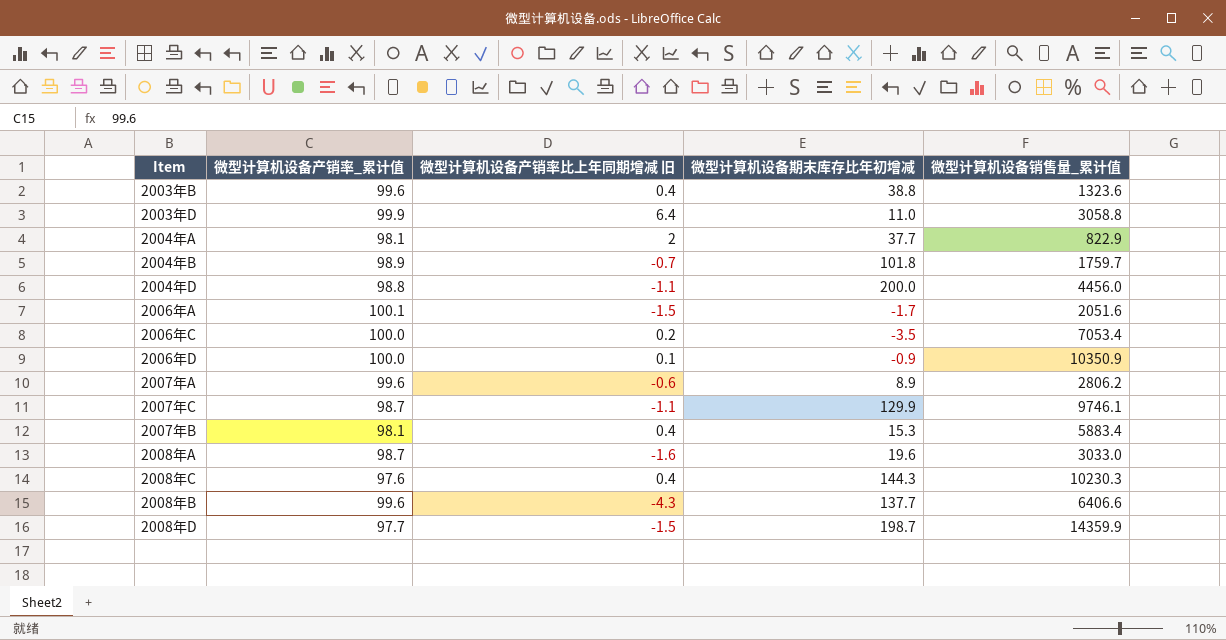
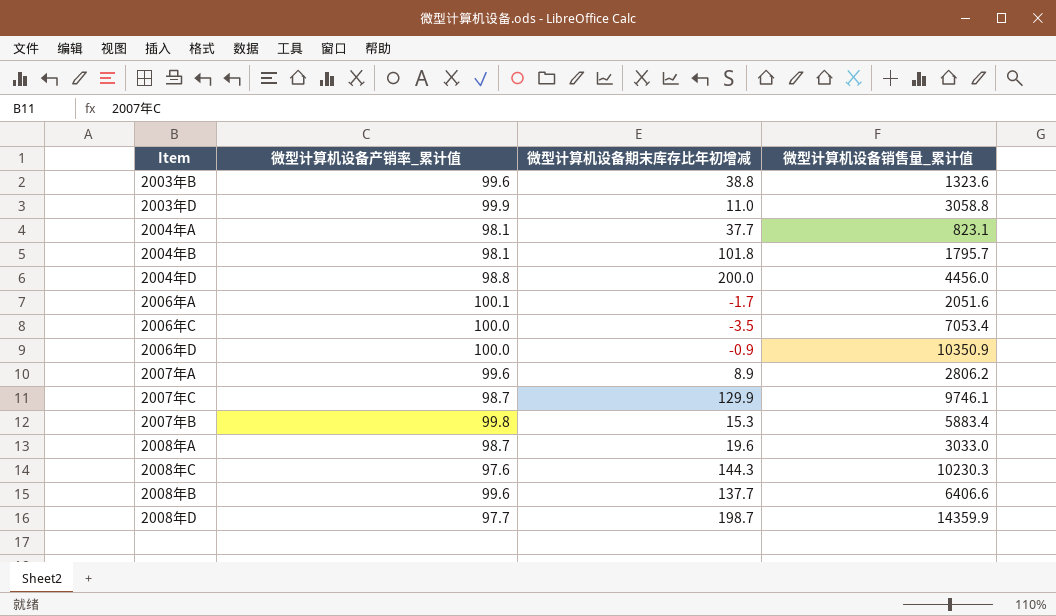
column 微型计算机设备产销率比上年同期增减 旧 | position: 3 -> none
2004年A | 微型计算机设备销售量_累计值: 822.9 -> 823.1
2004年B | 微型计算机设备产销率_累计值: 98.9 -> 98.1
2004年B | 微型计算机设备销售量_累计值: 1759.7 -> 1795.7
2007年B | 微型计算机设备产销率_累计值: 98.1 -> 99.8

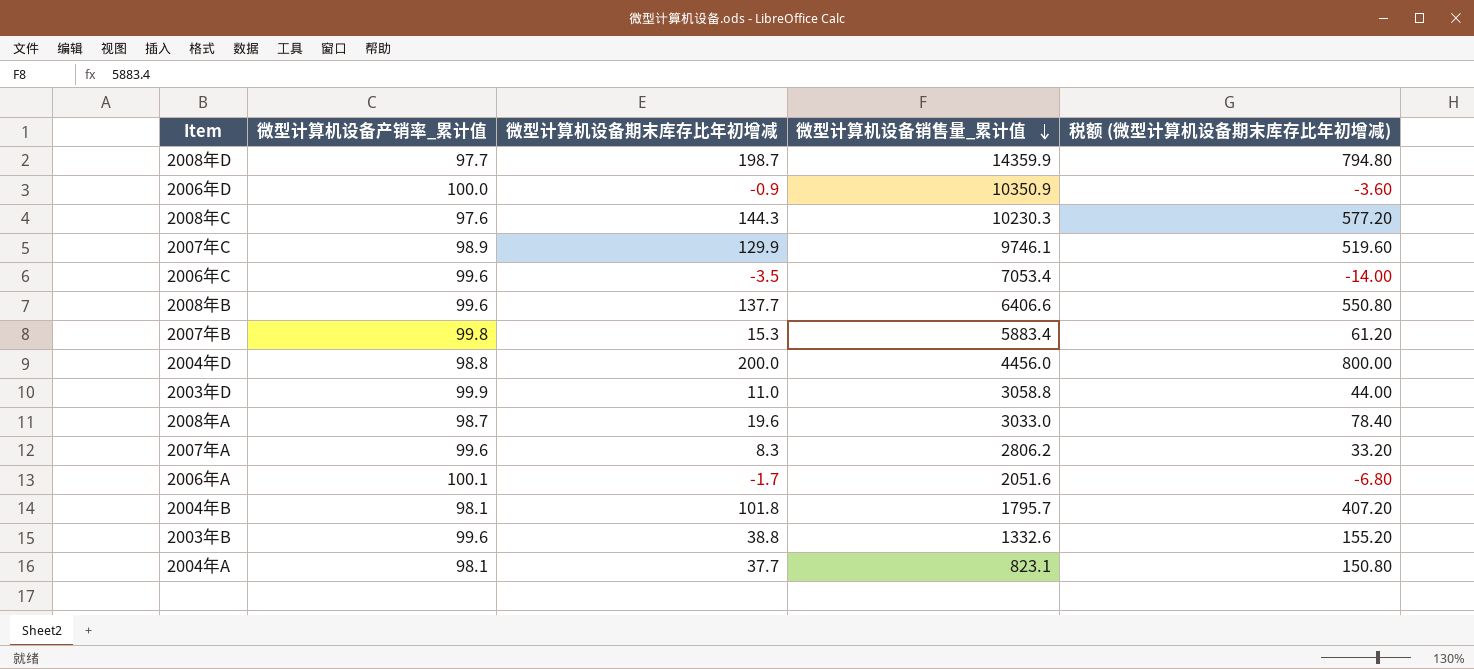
row order: none -> 微型计算机设备销售量_累计值 descending
column 税额 (微型计算机设备期末库存比年初增减) | formula: none -> [微型计算机设备期末库存比年初增减] * 4
2007年C | 微型计算机设备产销率_累计值: 98.7 -> 98.9
2006年C | 微型计算机设备产销率_累计值: 100.0 -> 99.6
2007年A | 微型计算机设备期末库存比年初增减: 8.9 -> 8.3
2003年B | 微型计算机设备销售量_累计值: 1323.6 -> 1332.6

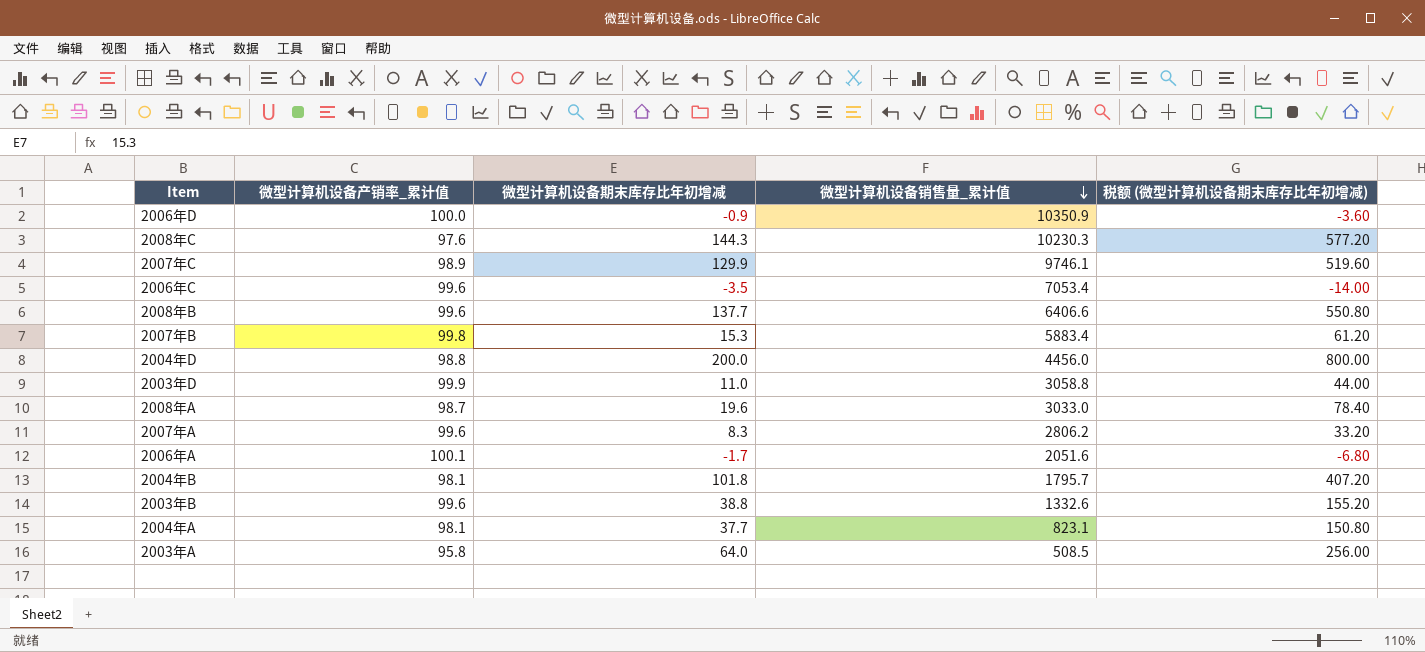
row 2008年D: 97.7 | 198.7 | 14359.9 | 794.80 -> none
row 2003年A: none -> 95.8 | 64.0 | 508.5 | 256.00

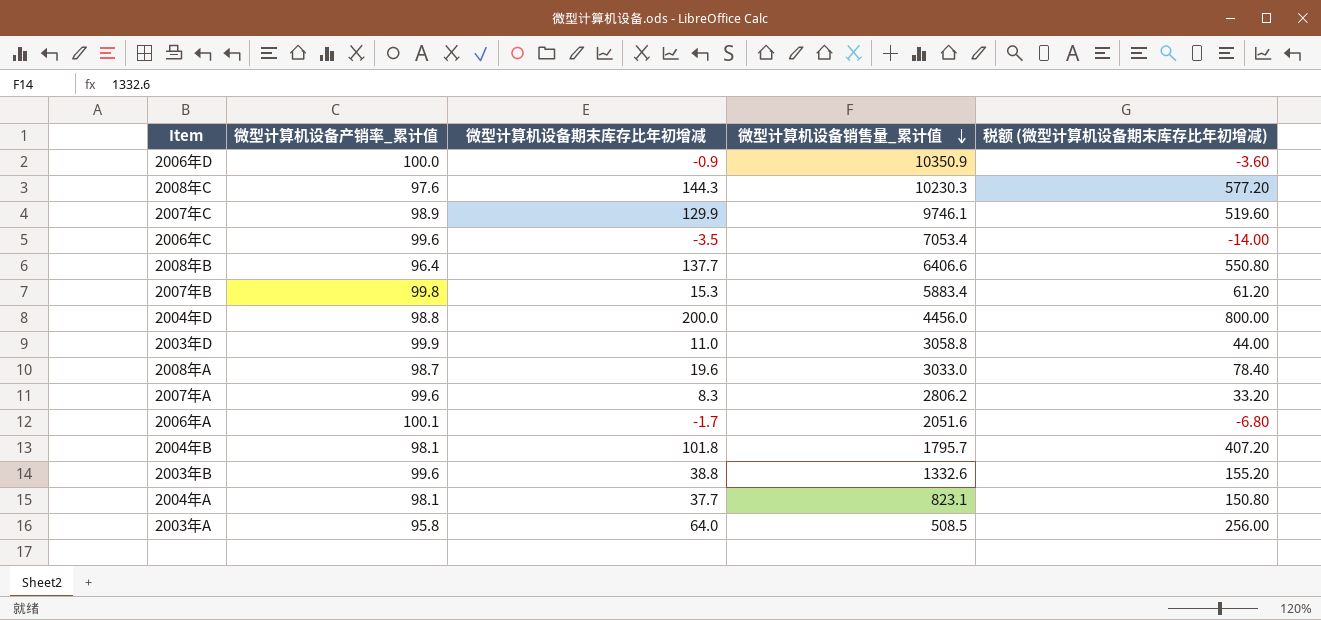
2008年B | 微型计算机设备产销率_累计值: 99.6 -> 96.4

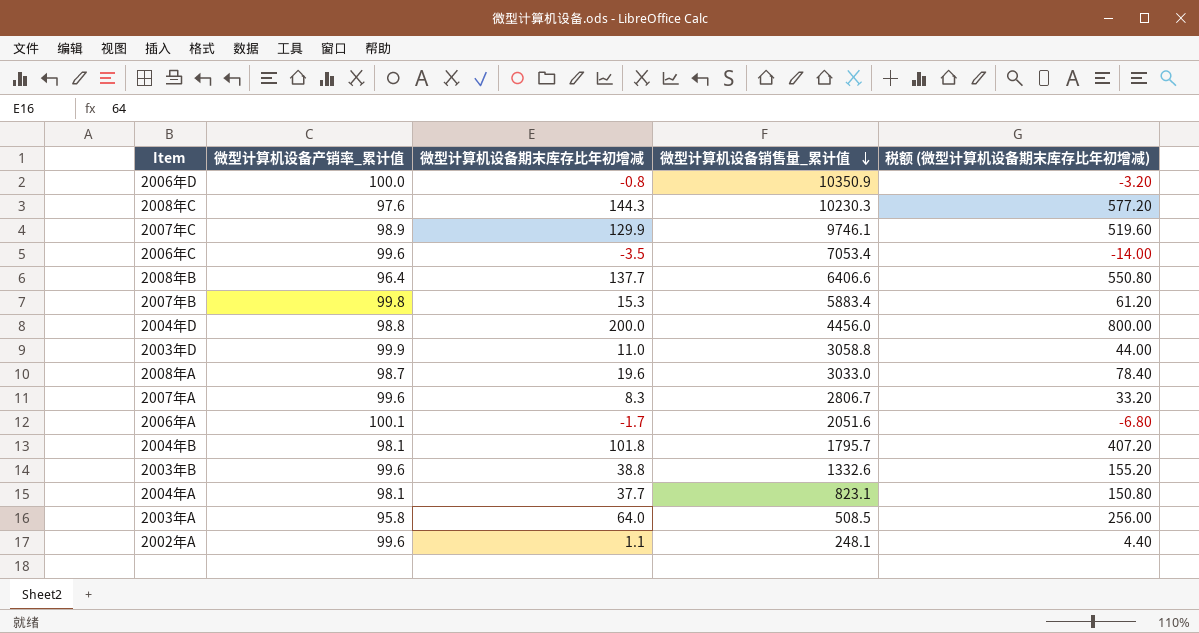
2006年D | 微型计算机设备期末库存比年初增减: -0.9 -> -0.8
2006年D | 税额 (微型计算机设备期末库存比年初增减): -3.60 -> -3.20
2007年A | 微型计算机设备销售量_累计值: 2806.2 -> 2806.7
row 2002年A: none -> 99.6 | 1.1 | 248.1 | 4.40

